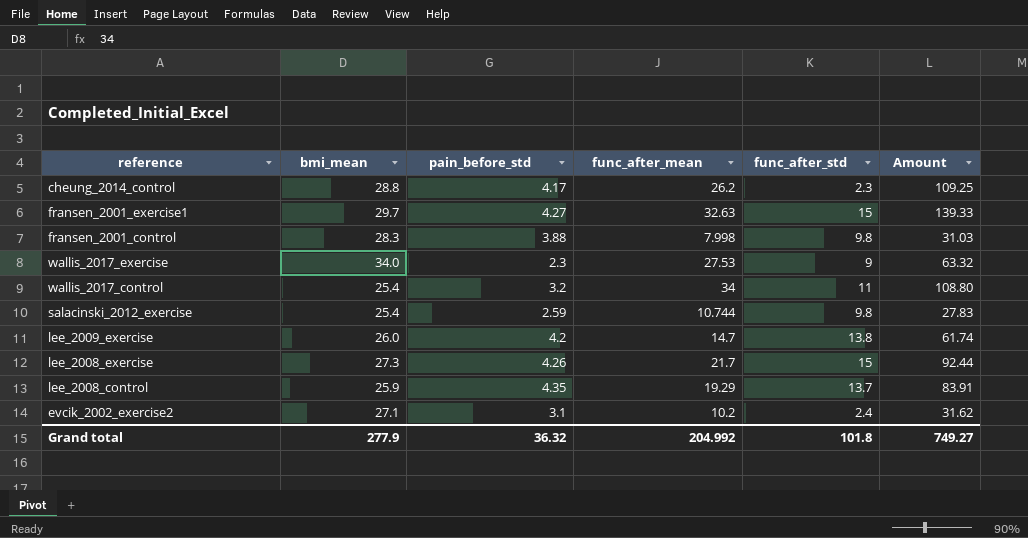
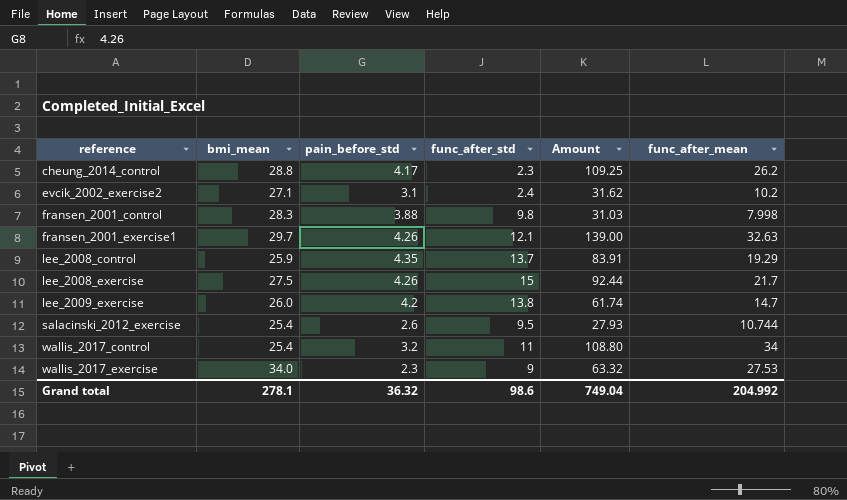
row order: none -> reference ascending
column func_after_mean | position: 4 -> 6
fransen_2001_exercise1 | pain_before_std: 4.27 -> 4.26
fransen_2001_exercise1 | func_after_std: 15 -> 12.1
fransen_2001_exercise1 | Amount: 139.33 -> 139.00
lee_2008_exercise | bmi_mean: 27.3 -> 27.5
salacinski_2012_exercise | pain_before_std: 2.59 -> 2.6
salacinski_2012_exercise | func_after_std: 9.8 -> 9.5
salacinski_2012_exercise | Amount: 27.83 -> 27.93
Grand total | bmi_mean: 277.9 -> 278.1
Grand total | func_after_std: 101.8 -> 98.6
Grand total | Amount: 749.27 -> 749.04

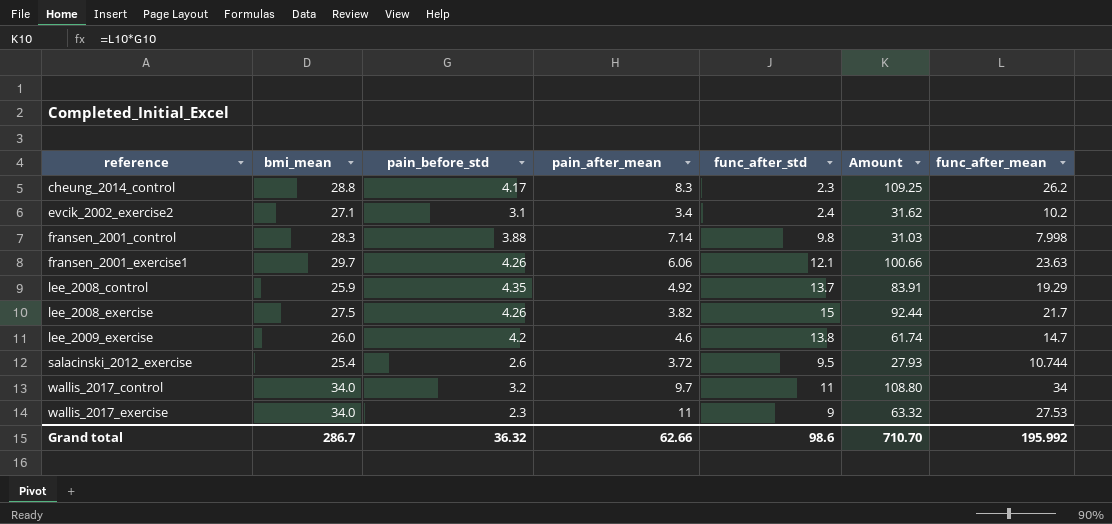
column pain_after_mean | position: none -> 4
fransen_2001_exercise1 | Amount: 139.00 -> 100.66
fransen_2001_exercise1 | func_after_mean: 32.63 -> 23.63
wallis_2017_control | bmi_mean: 25.4 -> 34.0
Grand total | bmi_mean: 278.1 -> 286.7
Grand total | Amount: 749.04 -> 710.70
Grand total | func_after_mean: 204.992 -> 195.992

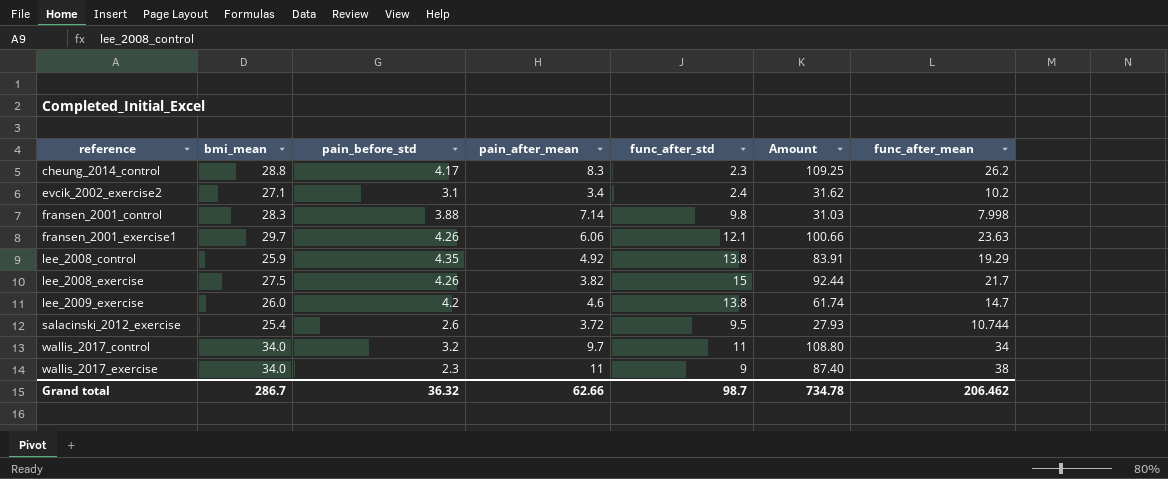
lee_2008_control | func_after_std: 13.7 -> 13.8
wallis_2017_exercise | Amount: 63.32 -> 87.40
wallis_2017_exercise | func_after_mean: 27.53 -> 38
Grand total | func_after_std: 98.6 -> 98.7
Grand total | Amount: 710.70 -> 734.78
Grand total | func_after_mean: 195.992 -> 206.462

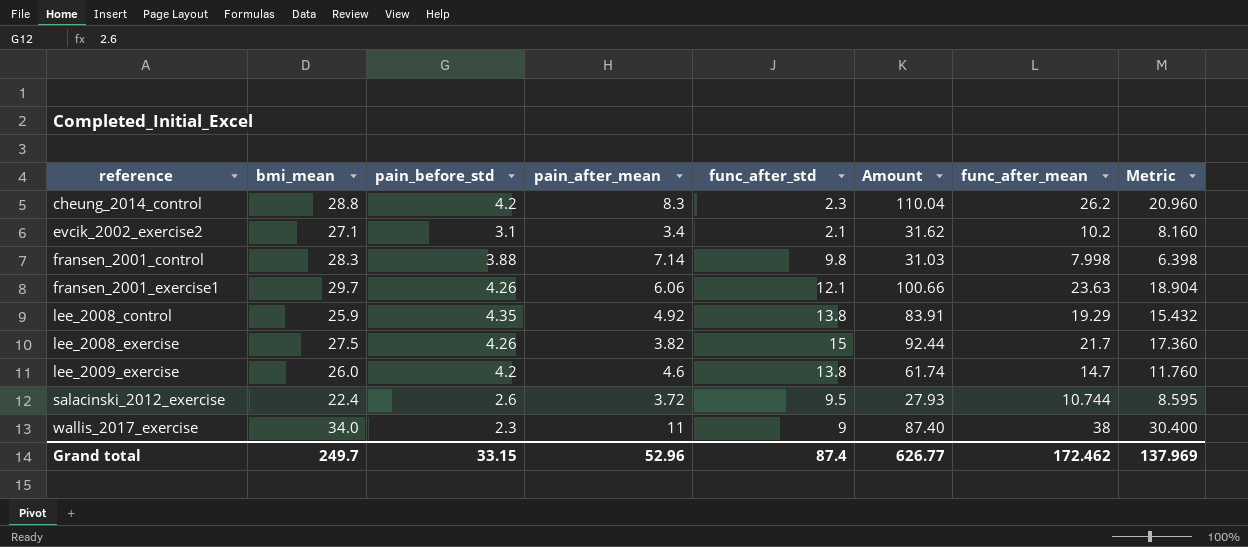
column Metric | formula: none -> [func_after_mean] * 0.8
row wallis_2017_control: 34.0 | 3.2 | 9.7 | 11 | 108.80 | 34 -> none
cheung_2014_control | pain_before_std: 4.17 -> 4.2
cheung_2014_control | Amount: 109.25 -> 110.04
evcik_2002_exercise2 | func_after_std: 2.4 -> 2.1
salacinski_2012_exercise | bmi_mean: 25.4 -> 22.4
Grand total | bmi_mean: 286.7 -> 249.7
Grand total | pain_before_std: 36.32 -> 33.15
Grand total | pain_after_mean: 62.66 -> 52.96
Grand total | func_after_std: 98.7 -> 87.4
Grand total | Amount: 734.78 -> 626.77
Grand total | func_after_mean: 206.462 -> 172.462

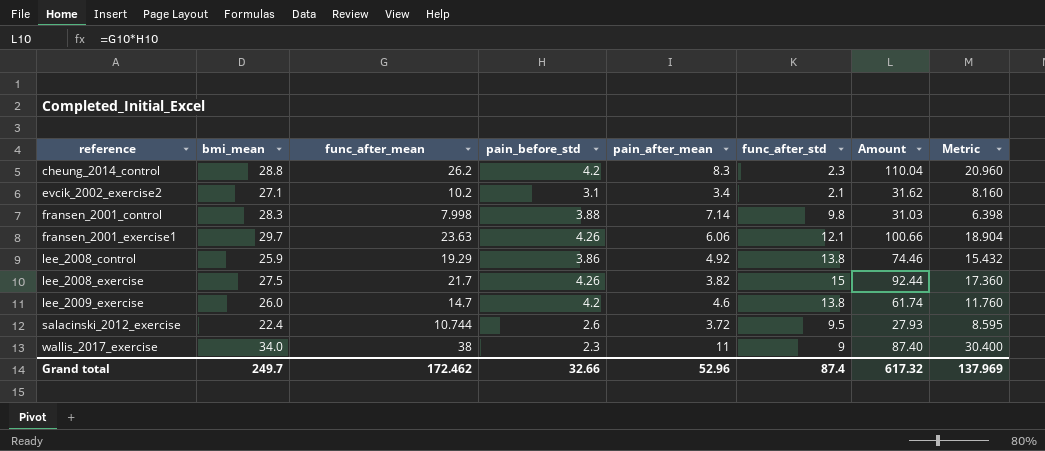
column func_after_mean | position: 7 -> 3
lee_2008_control | pain_before_std: 4.35 -> 3.86
lee_2008_control | Amount: 83.91 -> 74.46
Grand total | pain_before_std: 33.15 -> 32.66
Grand total | Amount: 626.77 -> 617.32

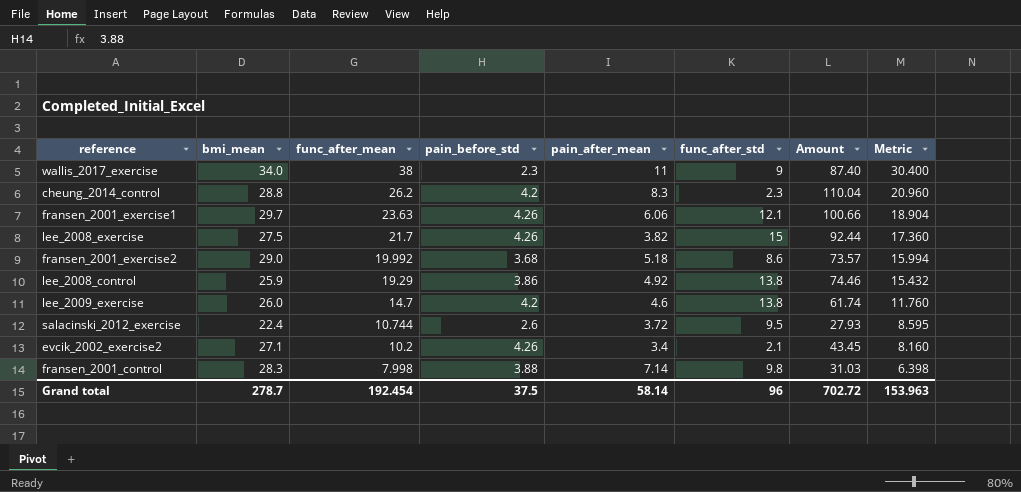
row order: reference ascending -> func_after_mean descending
row fransen_2001_exercise2: none -> 29.0 | 19.992 | 3.68 | 5.18 | 8.6 | 73.57 | 15.994
evcik_2002_exercise2 | pain_before_std: 3.1 -> 4.26
evcik_2002_exercise2 | Amount: 31.62 -> 43.45
Grand total | bmi_mean: 249.7 -> 278.7
Grand total | func_after_mean: 172.462 -> 192.454
Grand total | pain_before_std: 32.66 -> 37.5
Grand total | pain_after_mean: 52.96 -> 58.14
Grand total | func_after_std: 87.4 -> 96
Grand total | Amount: 617.32 -> 702.72
Grand total | Metric: 137.969 -> 153.963

